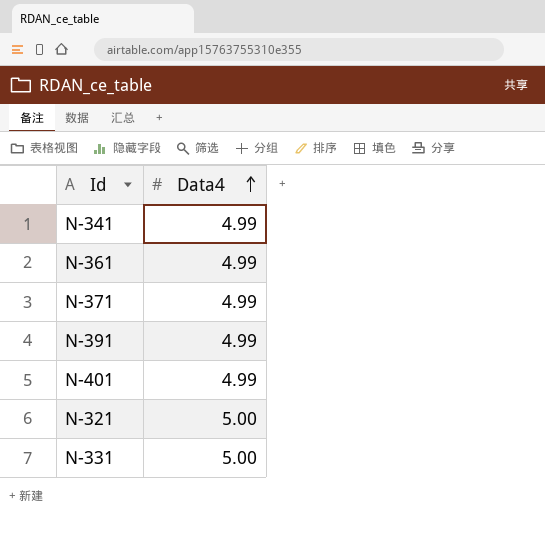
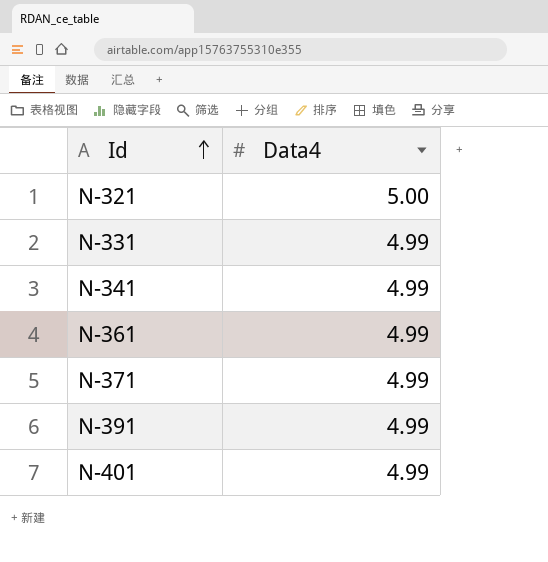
row order: Data4 ascending -> Id ascending
N-331 | Data4: 5.00 -> 4.99

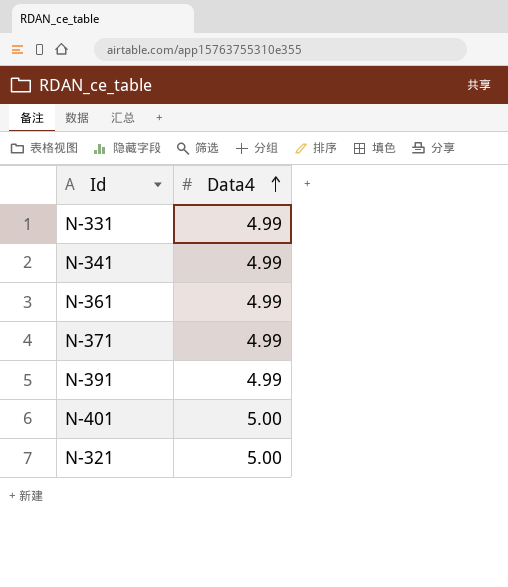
row order: Id ascending -> Data4 ascending
N-401 | Data4: 4.99 -> 5.00

